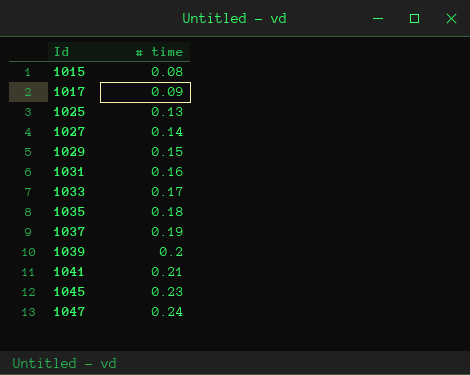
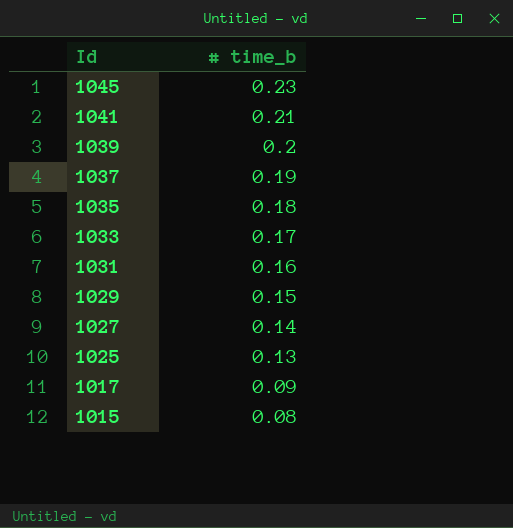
row order: Id ascending -> Id descending
column name: # time -> # time_b
row 1047: 0.24 -> none

